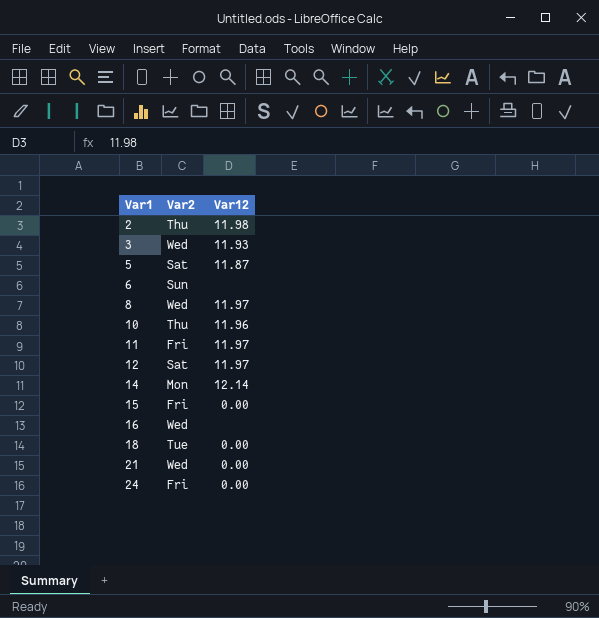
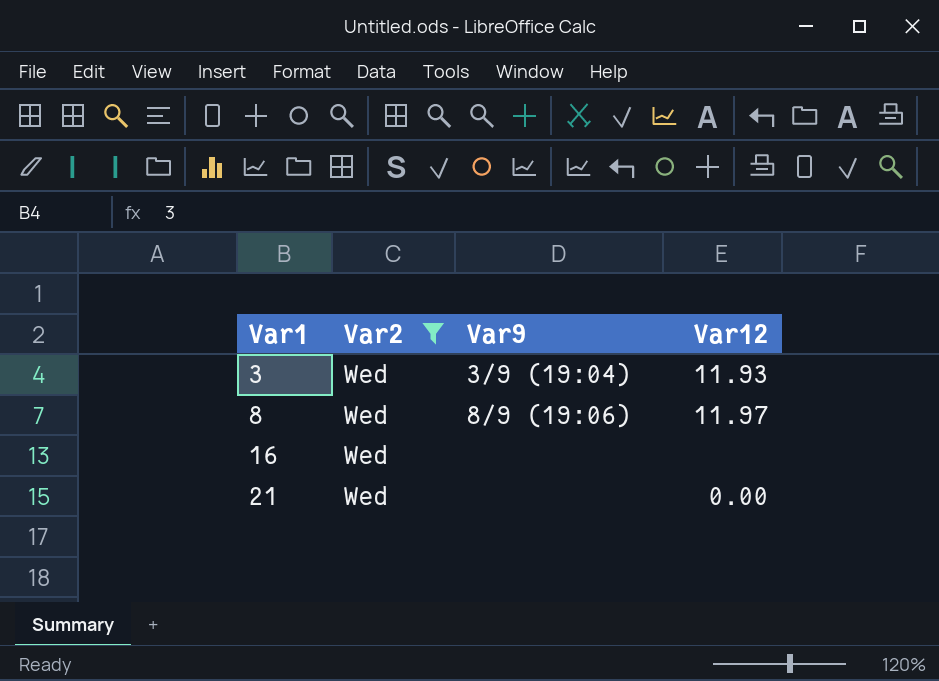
filter: none -> Var2 = Wed
column Var9 | position: none -> 3

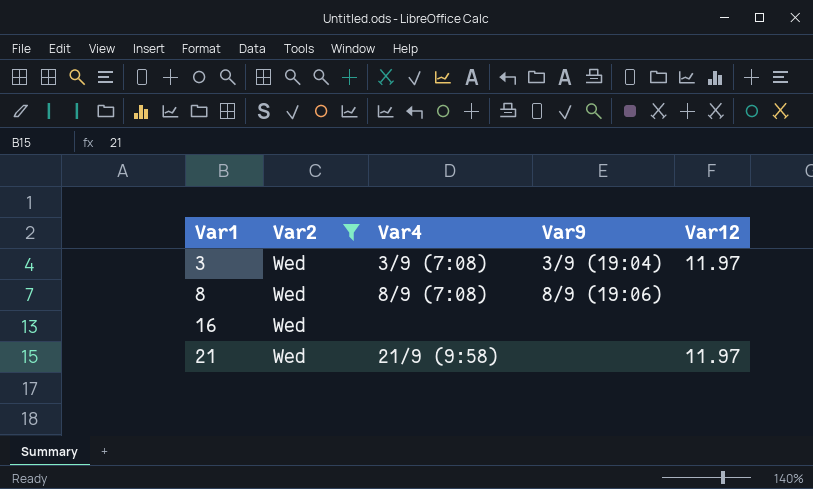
column Var4 | position: none -> 3
3 | Var12: 11.93 -> 11.97
8 | Var12: 11.97 -> none
21 | Var12: 0.00 -> 11.97

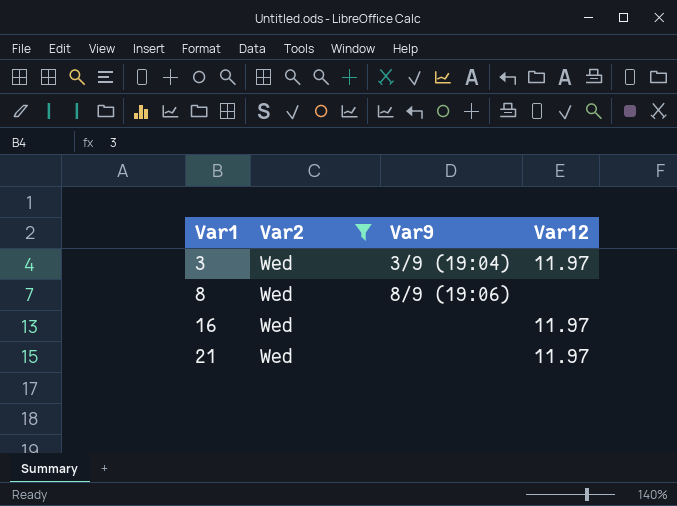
column Var4 | position: 3 -> none
16 | Var12: none -> 11.97

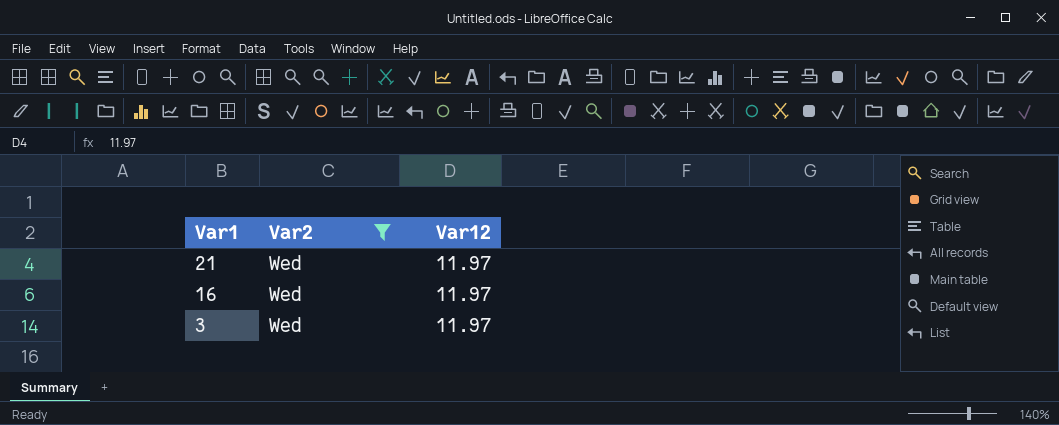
row order: Var1 ascending -> Var1 descending
column Var9 | position: 3 -> none
row 8: Wed | 8/9 (19:06) | none -> none

